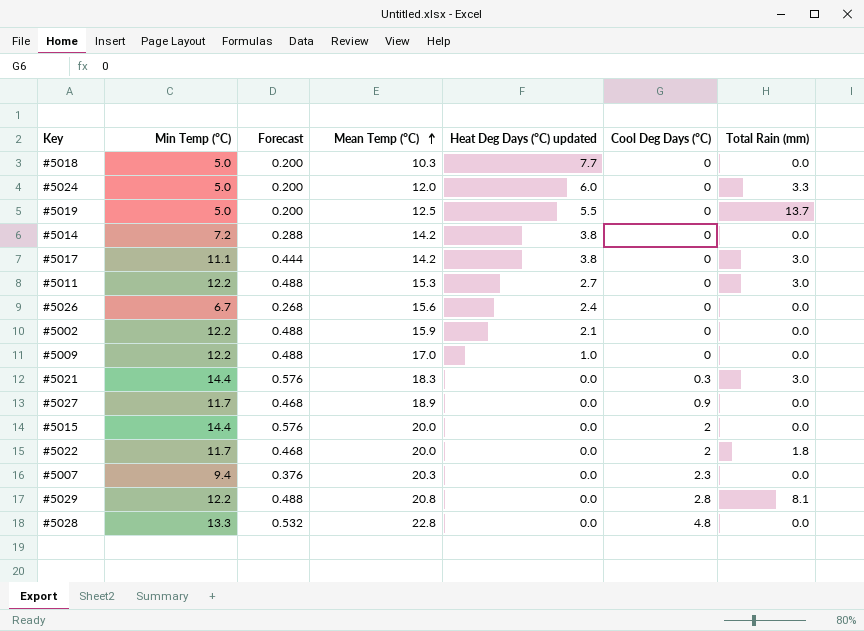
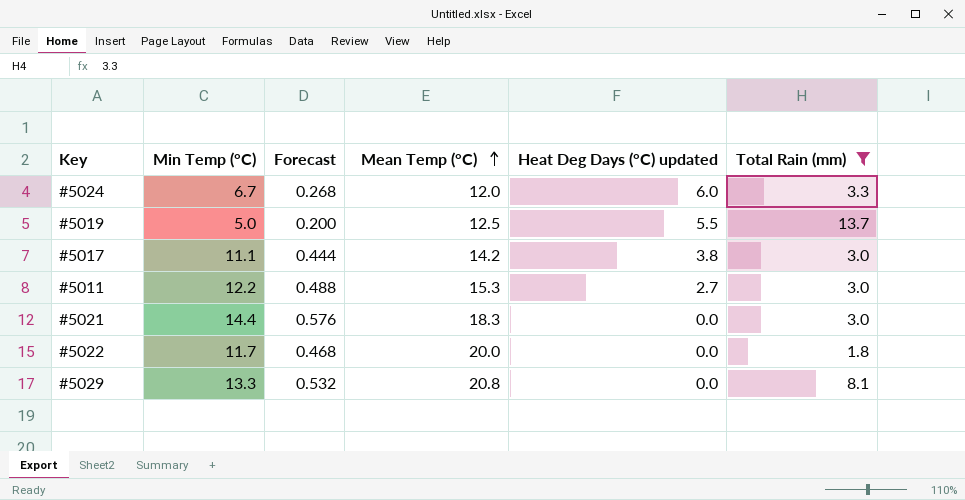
filter: none -> Total Rain (mm) != 0.0
column Cool Deg Days (°C) | position: 6 -> none
#5024 | Min Temp (°C): 5.0 -> 6.7
#5024 | Forecast: 0.200 -> 0.268
#5029 | Min Temp (°C): 12.2 -> 13.3
#5029 | Forecast: 0.488 -> 0.532

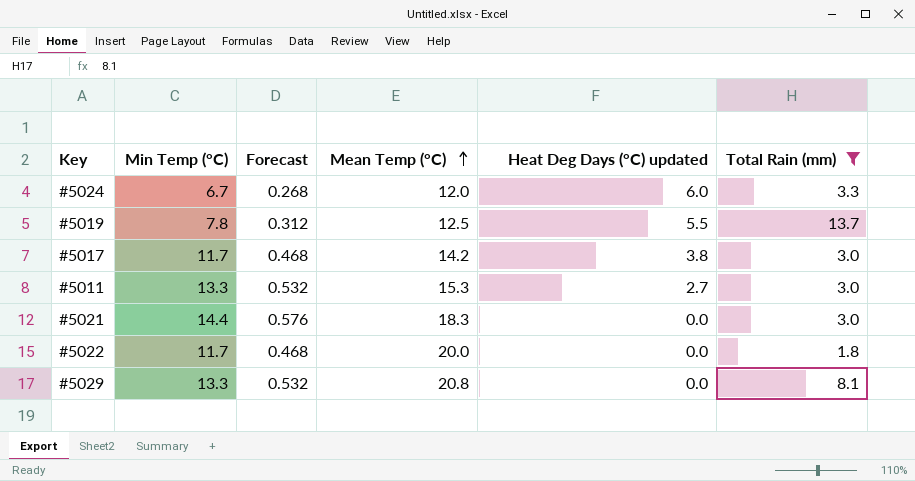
#5019 | Min Temp (°C): 5.0 -> 7.8
#5019 | Forecast: 0.200 -> 0.312
#5017 | Min Temp (°C): 11.1 -> 11.7
#5017 | Forecast: 0.444 -> 0.468
#5011 | Min Temp (°C): 12.2 -> 13.3
#5011 | Forecast: 0.488 -> 0.532

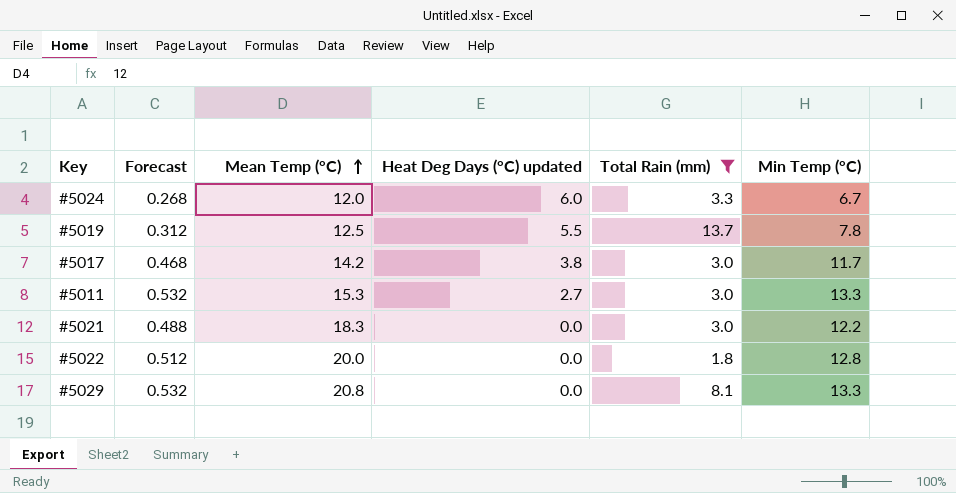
column Min Temp (°C) | position: 2 -> 6
#5021 | Forecast: 0.576 -> 0.488
#5021 | Min Temp (°C): 14.4 -> 12.2
#5022 | Forecast: 0.468 -> 0.512
#5022 | Min Temp (°C): 11.7 -> 12.8

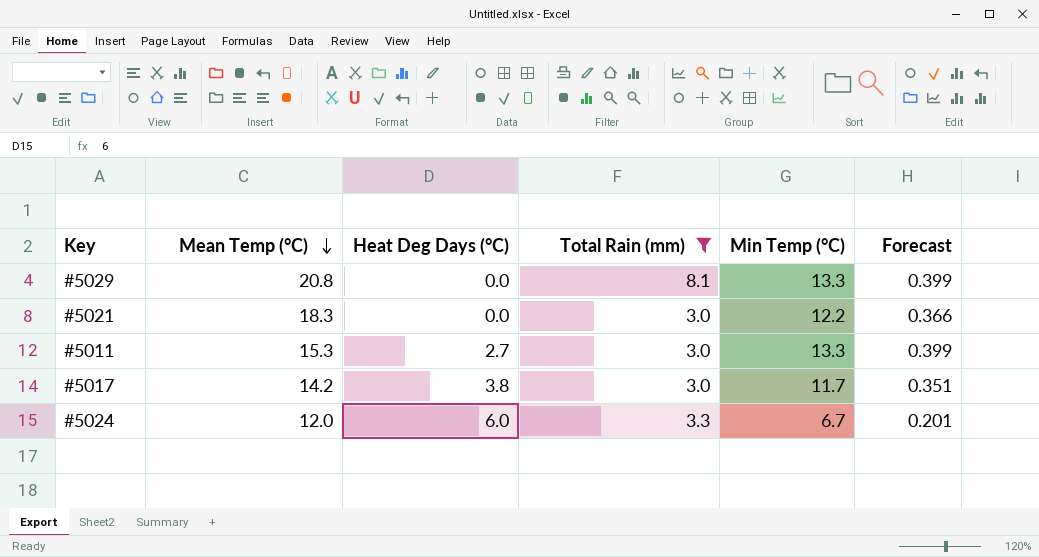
row order: Mean Temp (°C) ascending -> Mean Temp (°C) descending
column name: Heat Deg Days (°C) updated -> Heat Deg Days (°C)
column Forecast | formula: [Min Temp (°C)] * 0.04 -> [Min Temp (°C)] * 0.03
column Forecast | position: 2 -> 6
row #5019: 0.312 | 12.5 | 5.5 | 13.7 | 7.8 -> none
row #5022: 0.512 | 20.0 | 0.0 | 1.8 | 12.8 -> none

